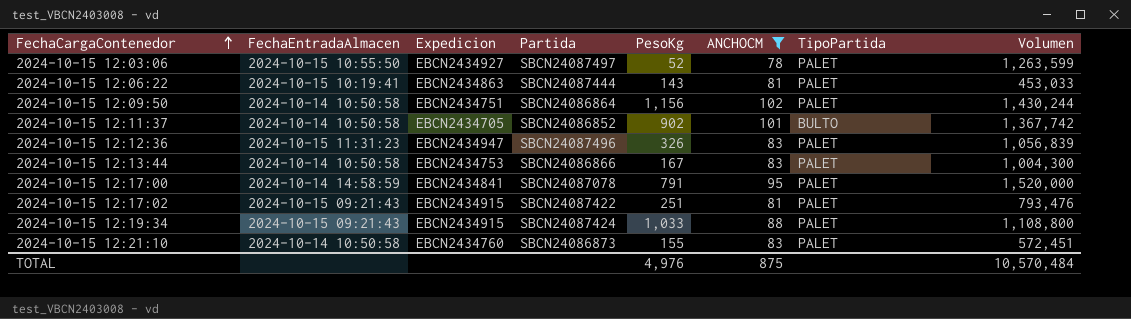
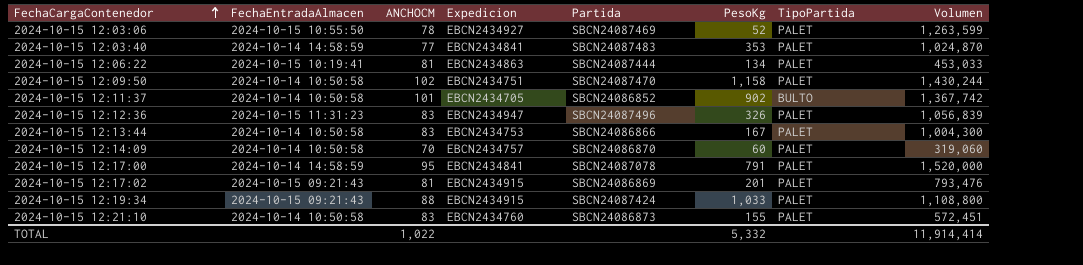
filter: ANCHOCM >= 78 -> none
column ANCHOCM | position: 6 -> 3
2024-10-15 12:03:06 | Partida: SBCN24087497 -> SBCN24087469
2024-10-15 12:06:22 | PesoKg: 143 -> 134
2024-10-15 12:09:50 | Partida: SBCN24086864 -> SBCN24087470
2024-10-15 12:09:50 | PesoKg: 1,156 -> 1,158
2024-10-15 12:17:02 | Partida: SBCN24087422 -> SBCN24086869
2024-10-15 12:17:02 | PesoKg: 251 -> 201
TOTAL | ANCHOCM: 875 -> 1,022
TOTAL | PesoKg: 4,976 -> 5,332
TOTAL | Volumen: 10,570,484 -> 11,914,414

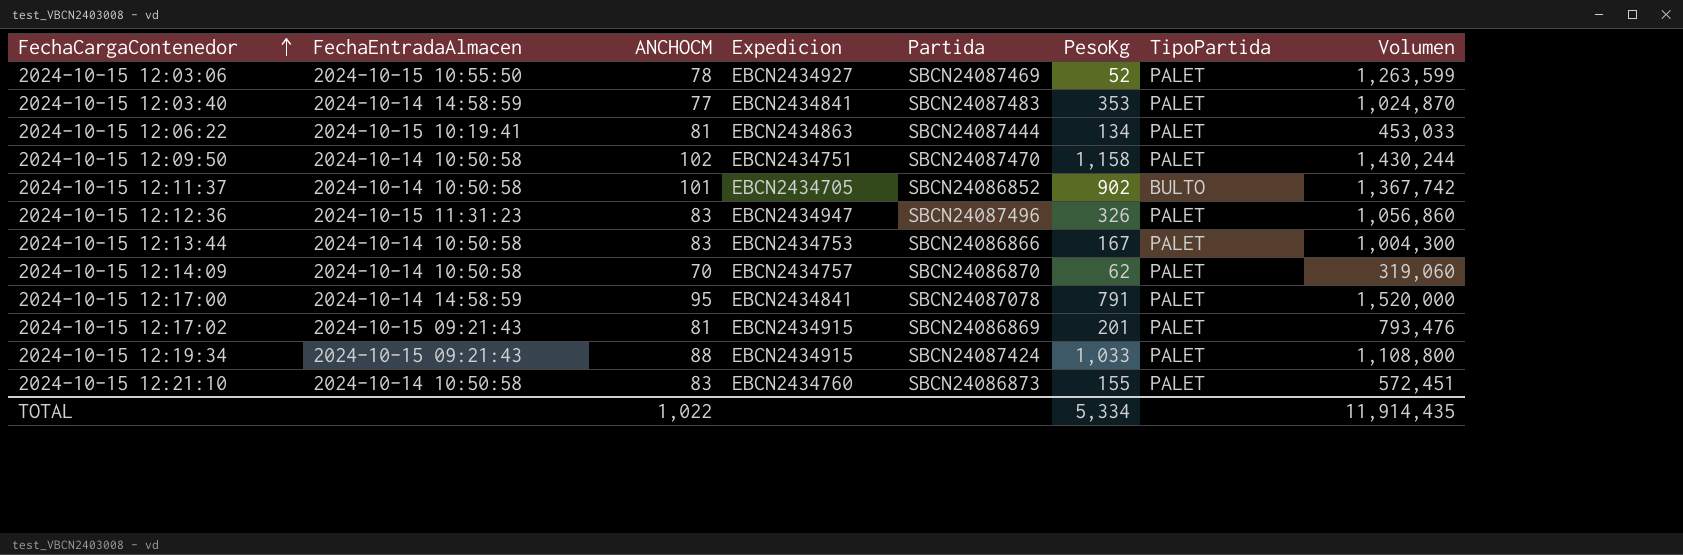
2024-10-15 12:12:36 | Volumen: 1,056,839 -> 1,056,860
2024-10-15 12:14:09 | PesoKg: 60 -> 62
TOTAL | PesoKg: 5,332 -> 5,334
TOTAL | Volumen: 11,914,414 -> 11,914,435

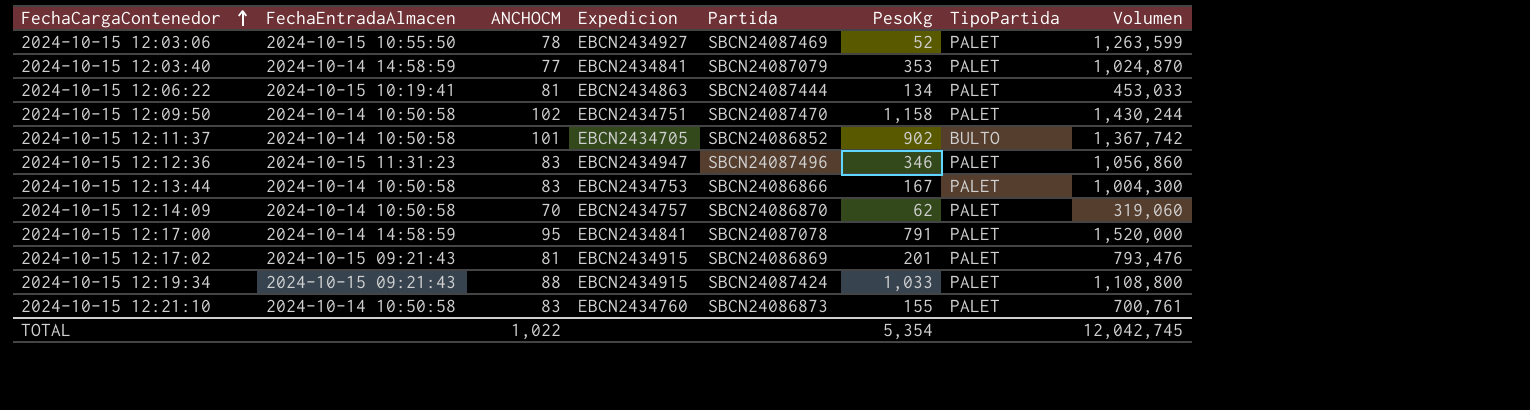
2024-10-15 12:03:40 | Partida: SBCN24087483 -> SBCN24087079
2024-10-15 12:12:36 | PesoKg: 326 -> 346
2024-10-15 12:21:10 | Volumen: 572,451 -> 700,761
TOTAL | PesoKg: 5,334 -> 5,354
TOTAL | Volumen: 11,914,435 -> 12,042,745

